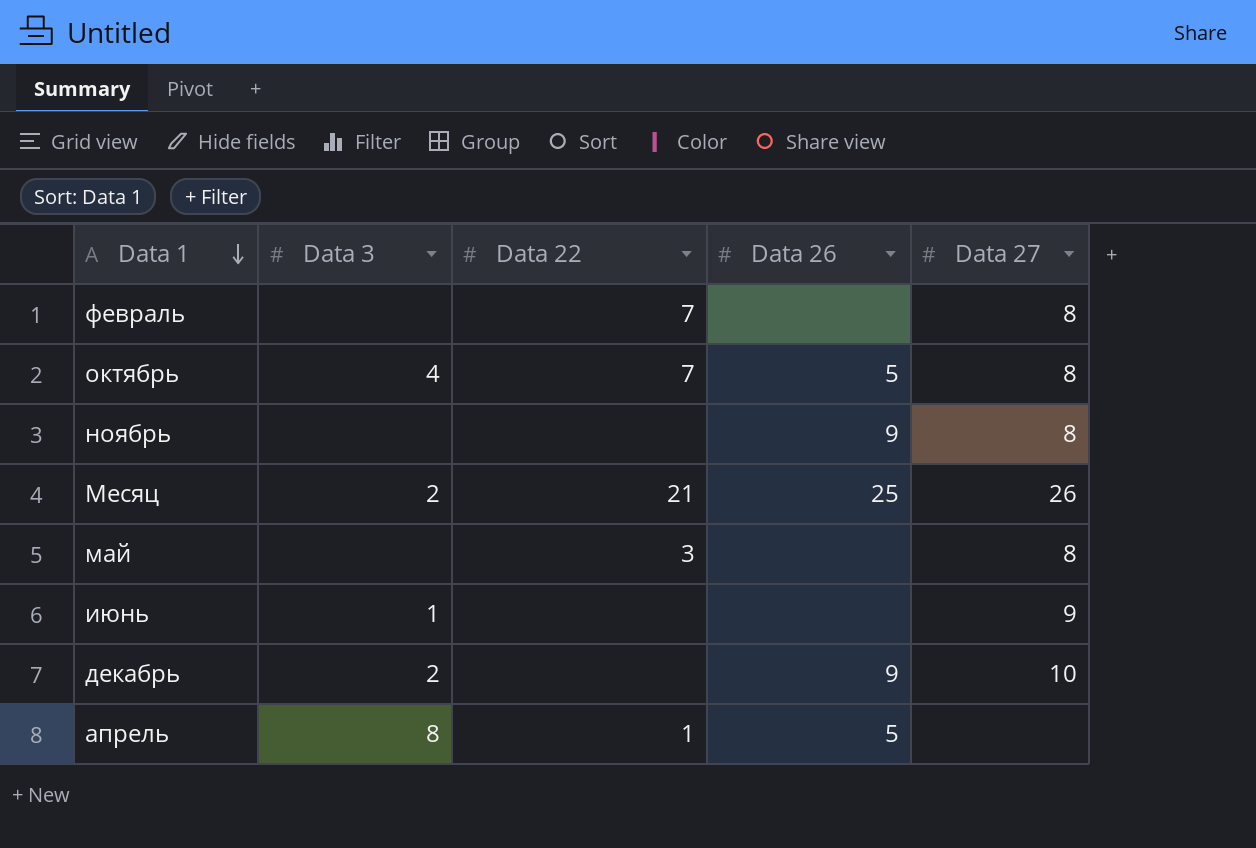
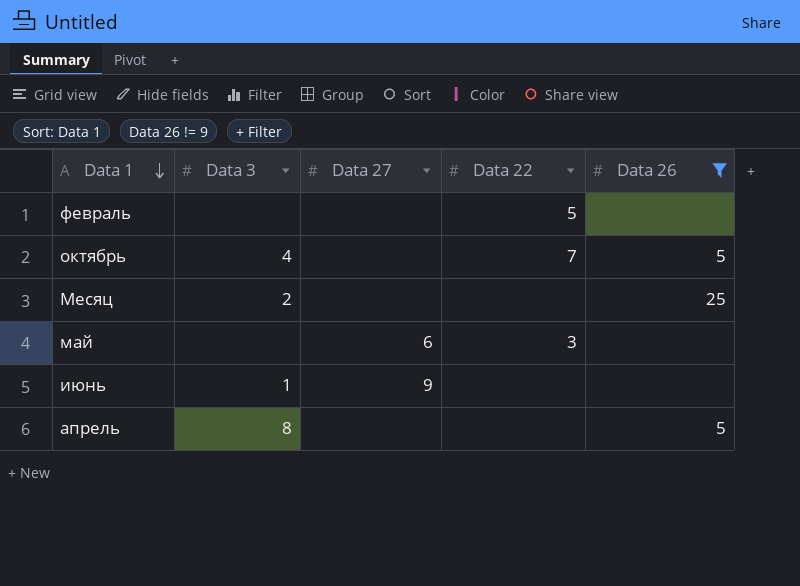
filter: none -> Data 26 != 9
column Data 27 | position: 5 -> 3
февраль | Data 27: 8 -> none
февраль | Data 22: 7 -> 5
октябрь | Data 27: 8 -> none
Месяц | Data 27: 26 -> none
Месяц | Data 22: 21 -> none
май | Data 27: 8 -> 6
апрель | Data 22: 1 -> none

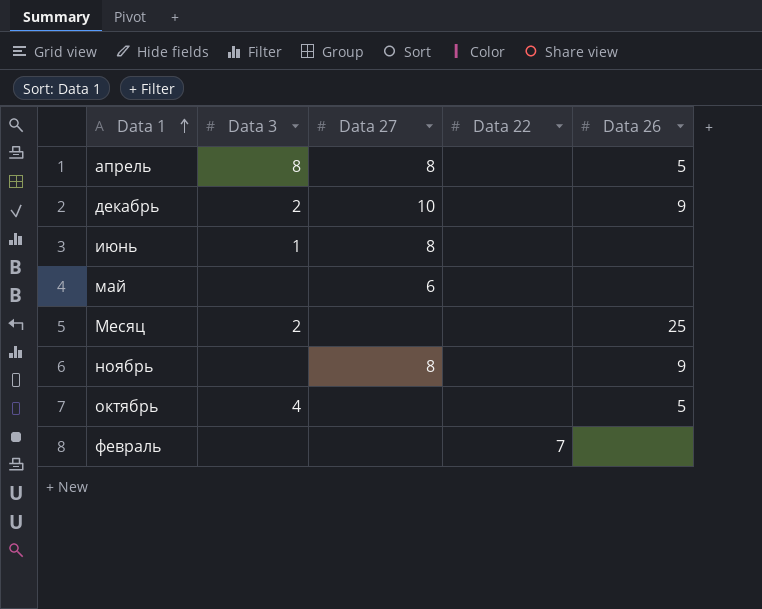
filter: Data 26 != 9 -> none
row order: Data 1 descending -> Data 1 ascending
апрель | Data 27: none -> 8
июнь | Data 27: 9 -> 8
май | Data 22: 3 -> none
октябрь | Data 22: 7 -> none
февраль | Data 22: 5 -> 7

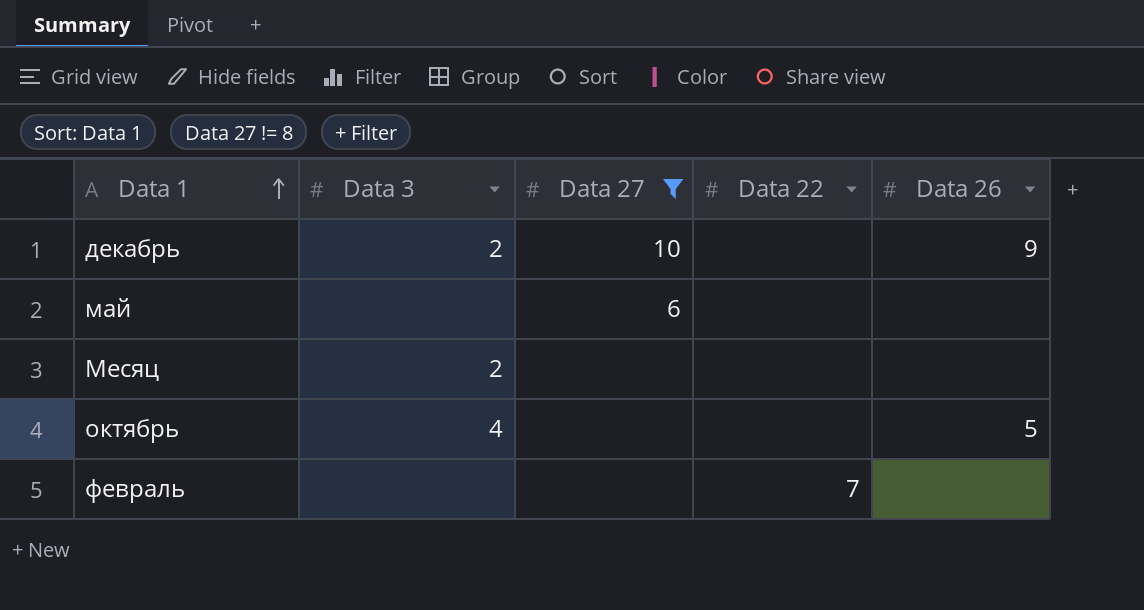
filter: none -> Data 27 != 8
Месяц | Data 26: 25 -> none

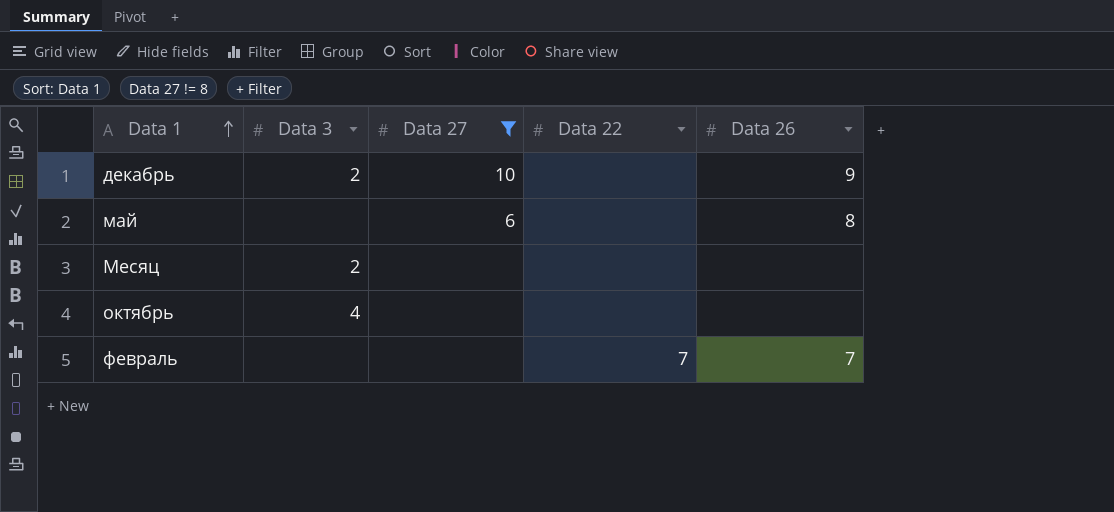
май | Data 26: none -> 8
октябрь | Data 26: 5 -> none
февраль | Data 26: none -> 7

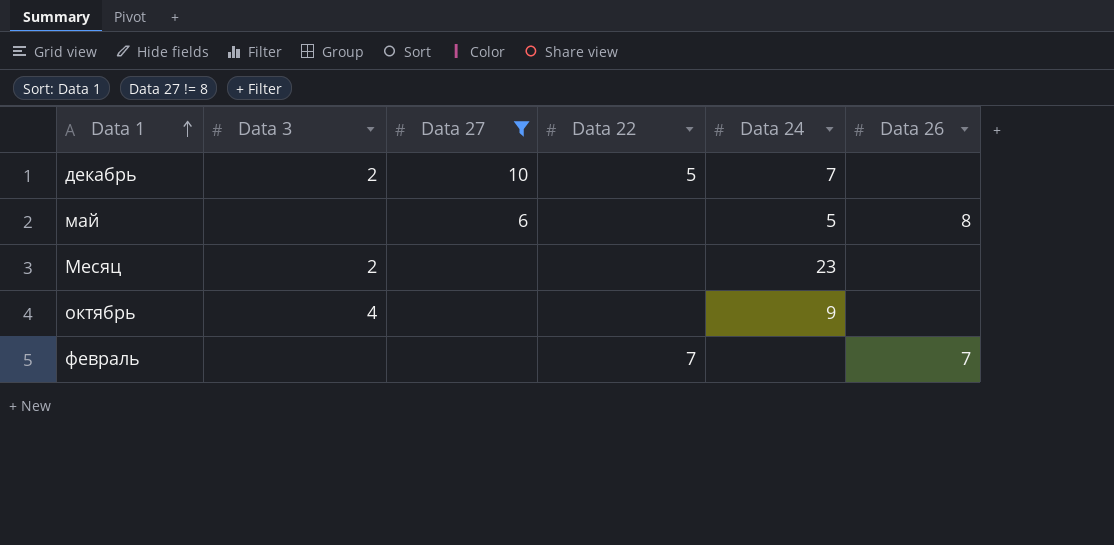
column Data 24 | position: none -> 5
декабрь | Data 22: none -> 5
декабрь | Data 26: 9 -> none

